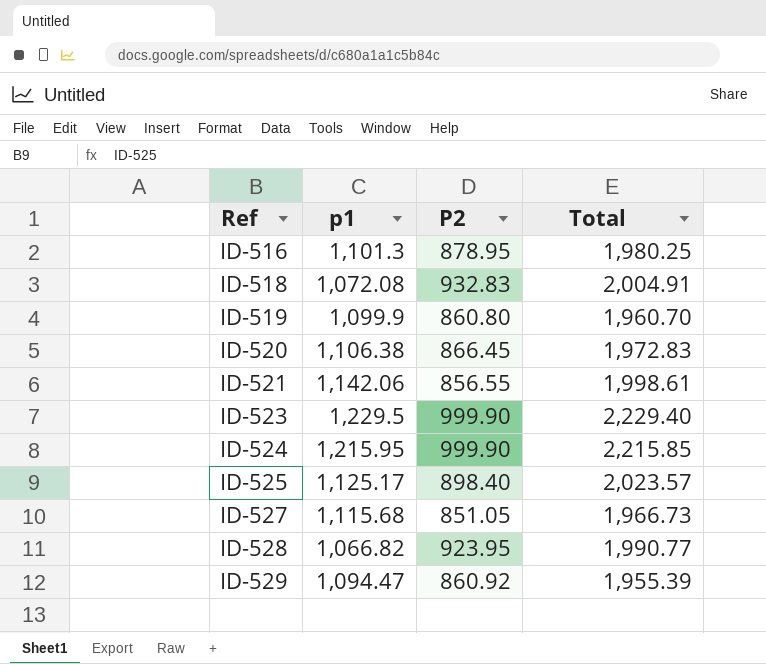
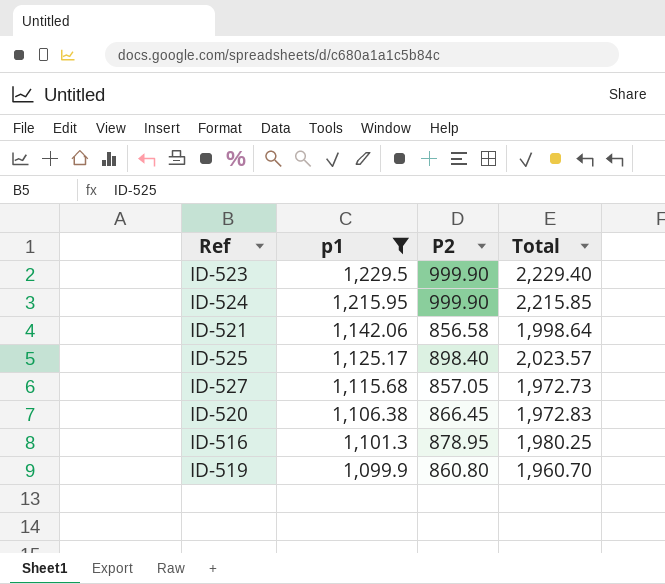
filter: none -> p1 >= 1,099.9
row order: Ref ascending -> p1 descending
ID-521 | P2: 856.55 -> 856.58
ID-521 | Total: 1,998.61 -> 1,998.64
ID-527 | P2: 851.05 -> 857.05
ID-527 | Total: 1,966.73 -> 1,972.73

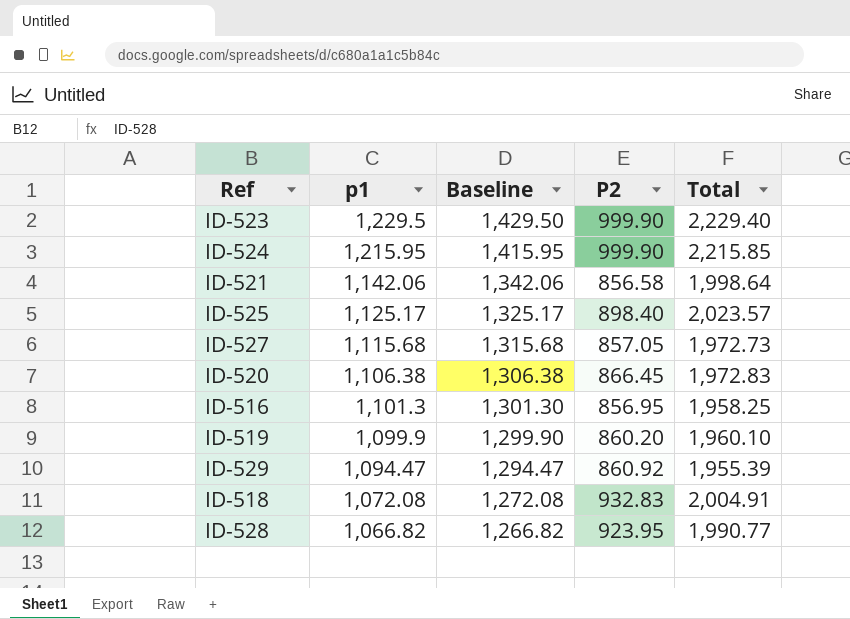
filter: p1 >= 1,099.9 -> none
column Baseline | formula: none -> [p1] + 200
ID-516 | P2: 878.95 -> 856.95
ID-516 | Total: 1,980.25 -> 1,958.25
ID-519 | P2: 860.80 -> 860.20
ID-519 | Total: 1,960.70 -> 1,960.10

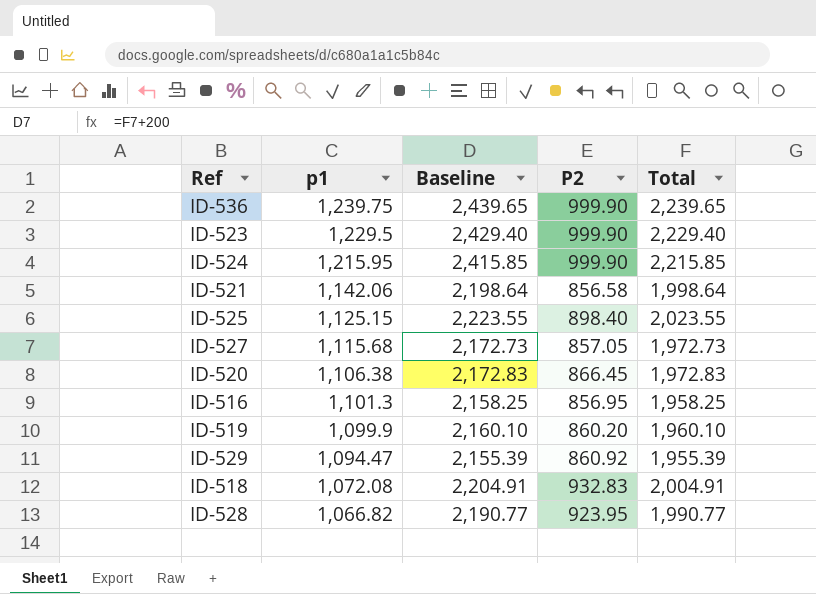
column Baseline | formula: [p1] + 200 -> [Total] + 200
row ID-536: none -> 1,239.75 | 2,439.65 | 999.90 | 2,239.65
ID-525 | p1: 1,125.17 -> 1,125.15
ID-525 | Total: 2,023.57 -> 2,023.55

